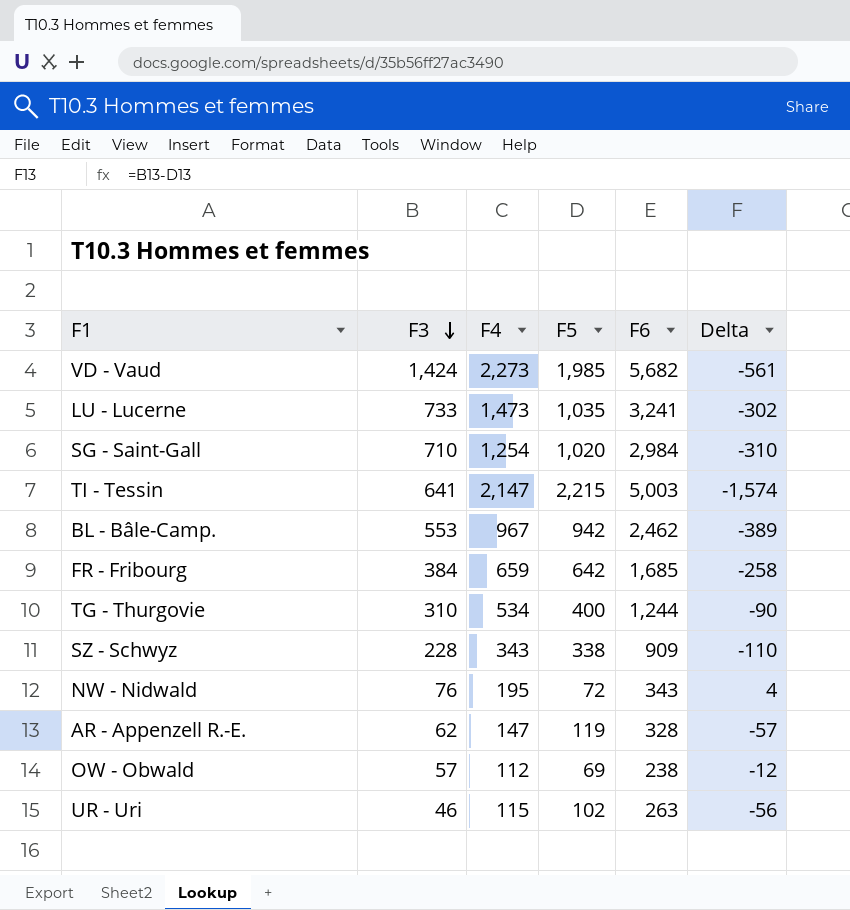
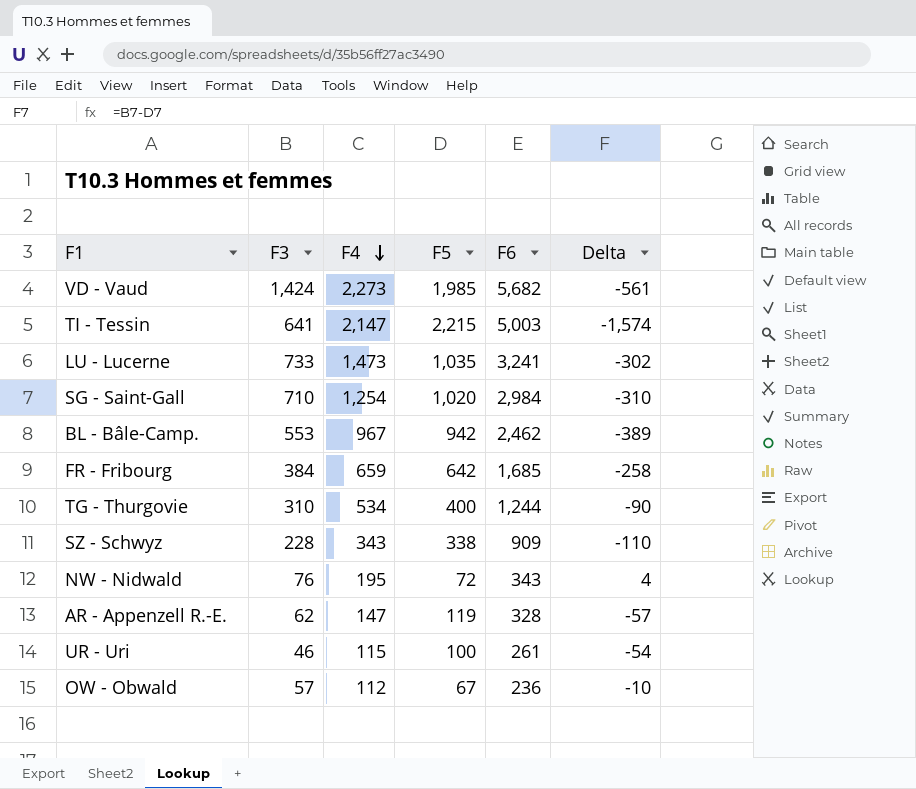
row order: F3 descending -> F4 descending
UR - Uri | F5: 102 -> 100
UR - Uri | F6: 263 -> 261
UR - Uri | Delta: -56 -> -54
OW - Obwald | F5: 69 -> 67
OW - Obwald | F6: 238 -> 236
OW - Obwald | Delta: -12 -> -10

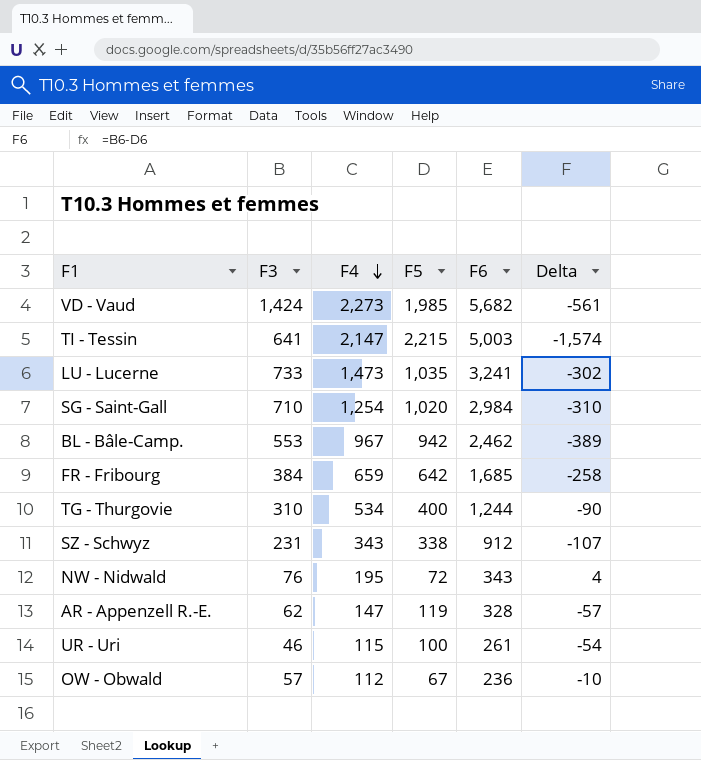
SZ - Schwyz | F3: 228 -> 231
SZ - Schwyz | F6: 909 -> 912
SZ - Schwyz | Delta: -110 -> -107

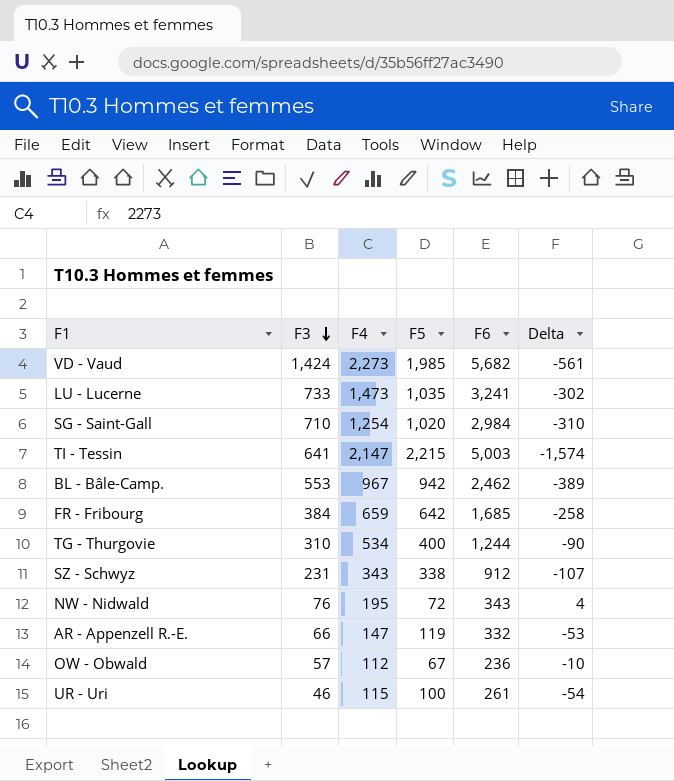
row order: F4 descending -> F3 descending
AR - Appenzell R.-E. | F3: 62 -> 66
AR - Appenzell R.-E. | F6: 328 -> 332
AR - Appenzell R.-E. | Delta: -57 -> -53

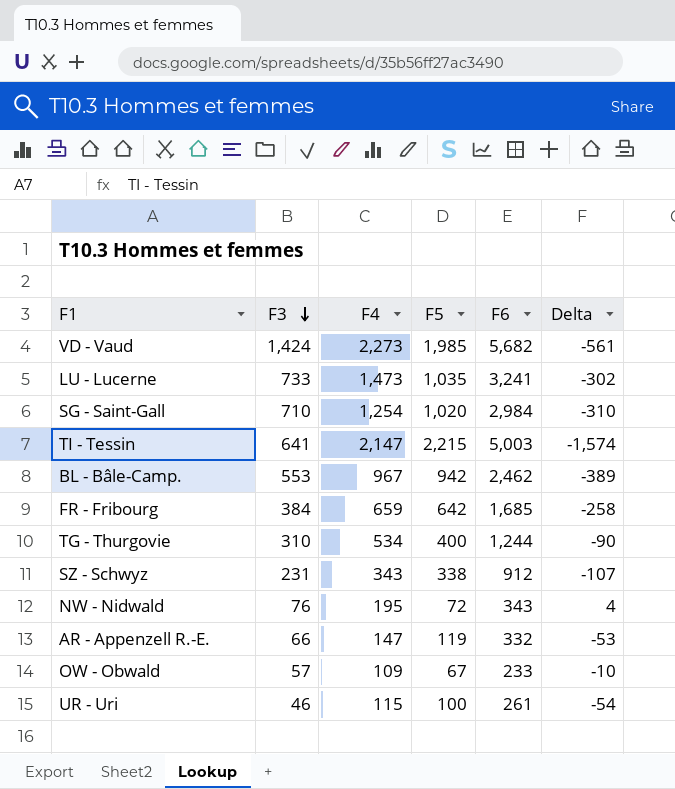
OW - Obwald | F4: 112 -> 109
OW - Obwald | F6: 236 -> 233

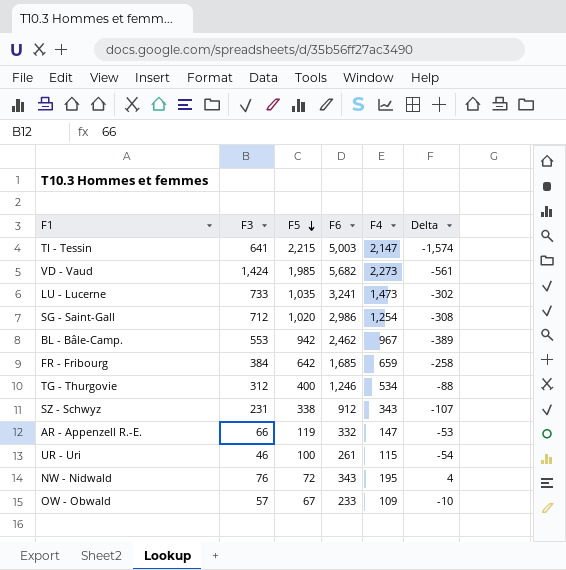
row order: F3 descending -> F5 descending
column F4 | position: 3 -> 5
SG - Saint-Gall | F3: 710 -> 712
SG - Saint-Gall | F6: 2,984 -> 2,986
SG - Saint-Gall | Delta: -310 -> -308
TG - Thurgovie | F3: 310 -> 312
TG - Thurgovie | F6: 1,244 -> 1,246
TG - Thurgovie | Delta: -90 -> -88

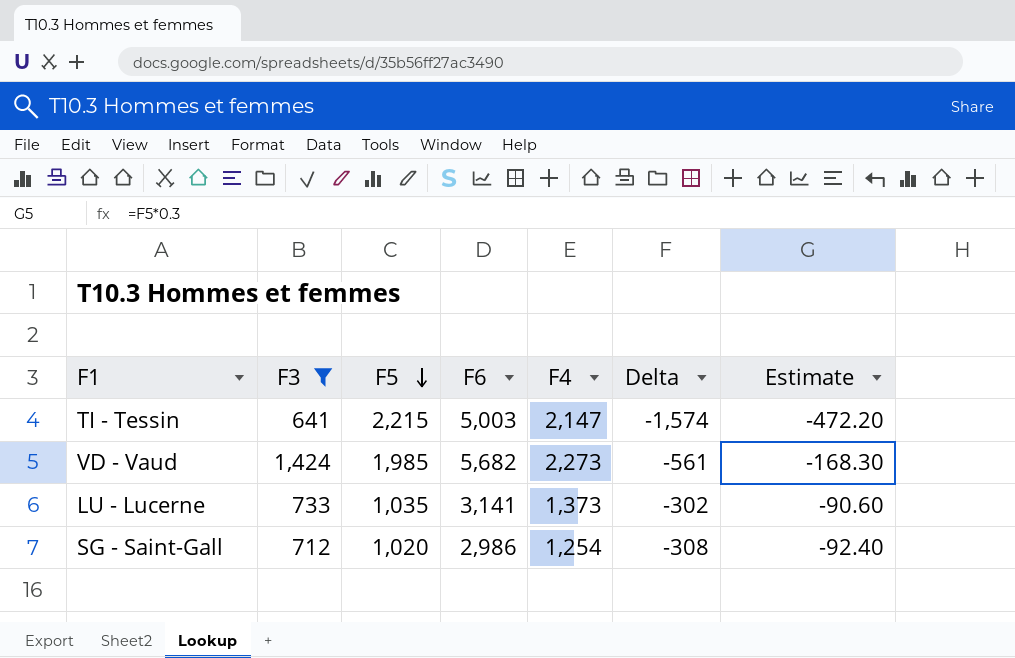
filter: none -> F3 >= 641
column Estimate | formula: none -> [Delta] * 0.3
LU - Lucerne | F6: 3,241 -> 3,141
LU - Lucerne | F4: 1,473 -> 1,373

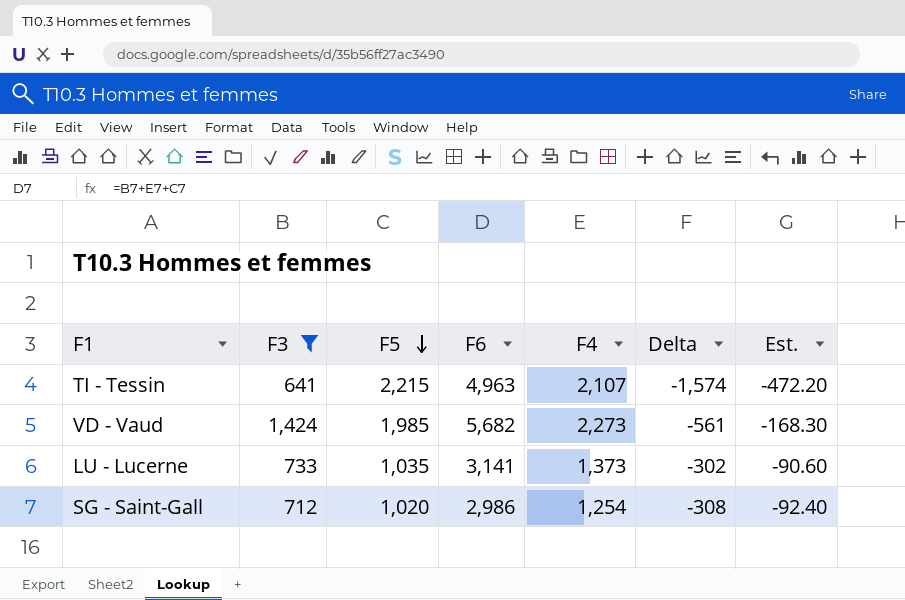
column name: Estimate -> Est.
TI - Tessin | F6: 5,003 -> 4,963
TI - Tessin | F4: 2,147 -> 2,107

